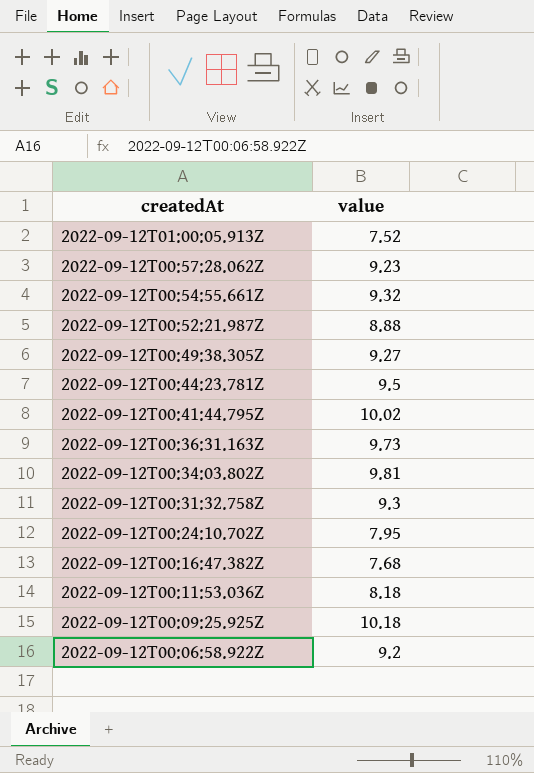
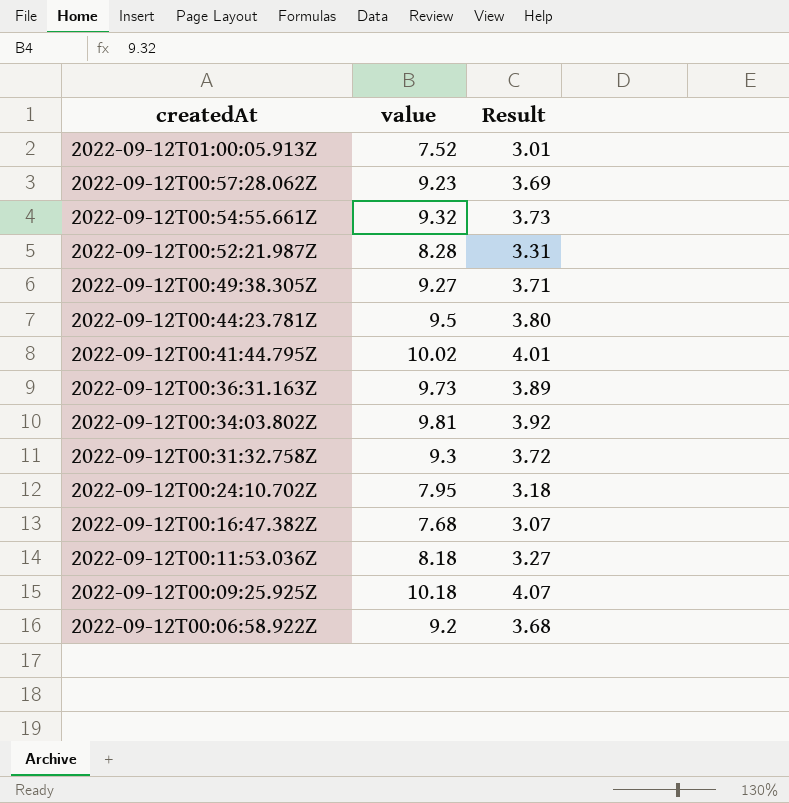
column Result | formula: none -> [value] * 0.4
2022-09-12T00:52:21.987Z | value: 8.88 -> 8.28

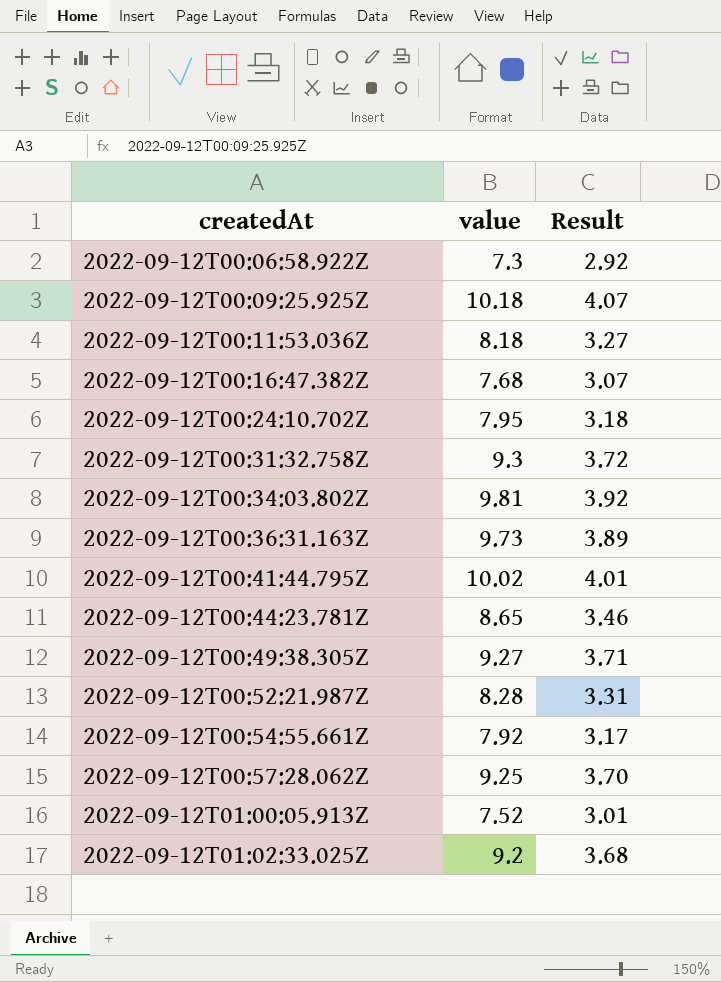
row order: createdAt descending -> createdAt ascending
2022-09-12T00:06:58.922Z | value: 9.2 -> 7.3
2022-09-12T00:06:58.922Z | Result: 3.68 -> 2.92
2022-09-12T00:44:23.781Z | value: 9.5 -> 8.65
2022-09-12T00:44:23.781Z | Result: 3.80 -> 3.46
2022-09-12T00:54:55.661Z | value: 9.32 -> 7.92
2022-09-12T00:54:55.661Z | Result: 3.73 -> 3.17
2022-09-12T00:57:28.062Z | value: 9.23 -> 9.25
2022-09-12T00:57:28.062Z | Result: 3.69 -> 3.70
row 2022-09-12T01:02:33.025Z: none -> 9.2 | 3.68

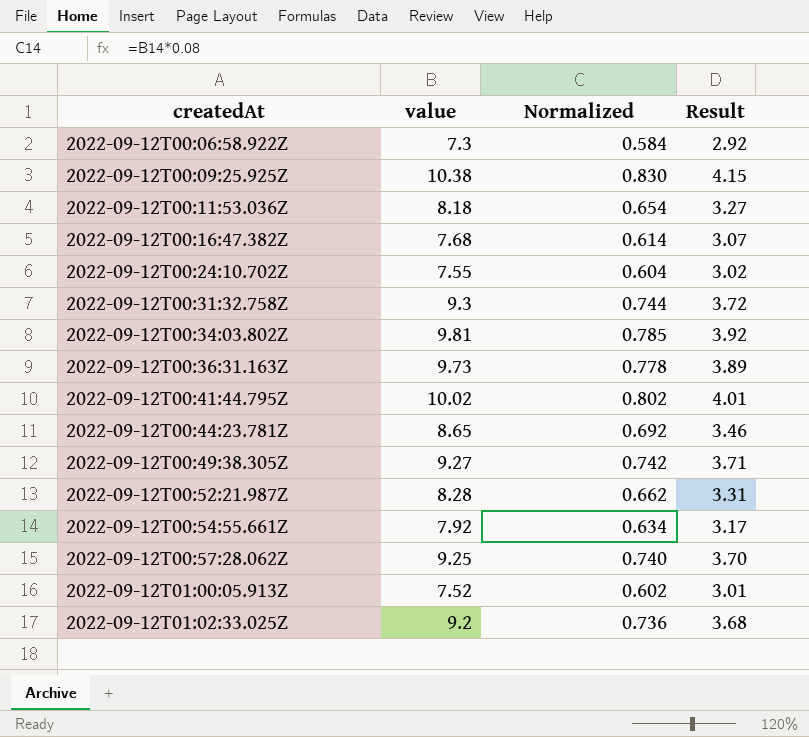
column Normalized | formula: none -> [value] * 0.08
2022-09-12T00:09:25.925Z | value: 10.18 -> 10.38
2022-09-12T00:09:25.925Z | Result: 4.07 -> 4.15
2022-09-12T00:24:10.702Z | value: 7.95 -> 7.55
2022-09-12T00:24:10.702Z | Result: 3.18 -> 3.02

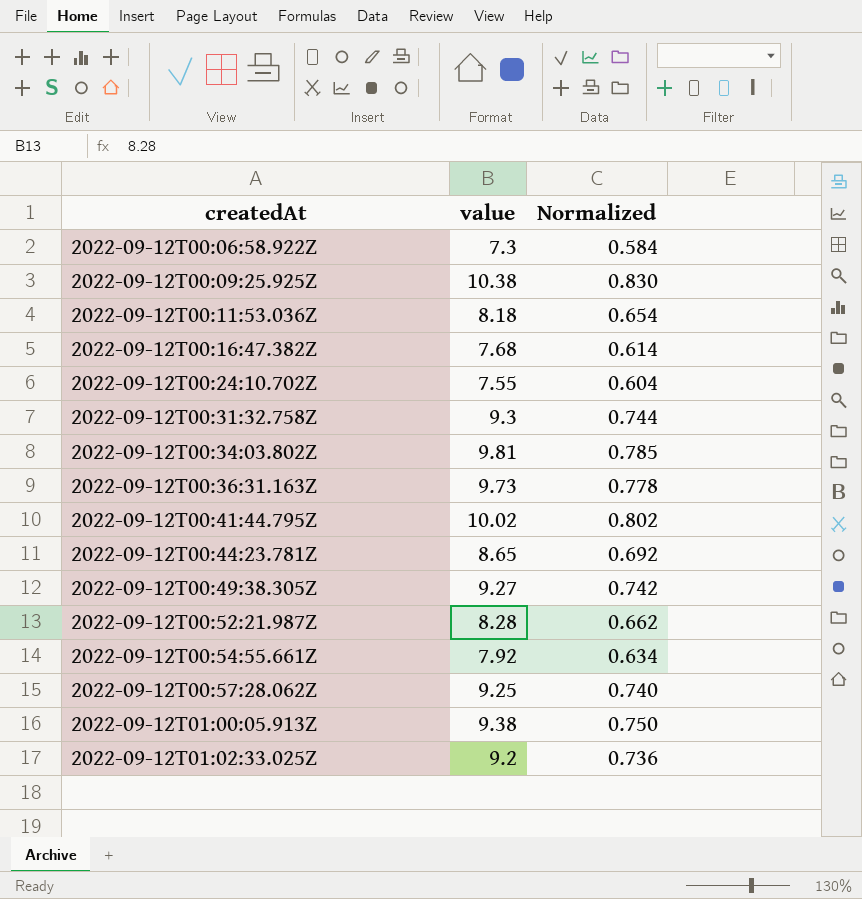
column Result | formula: [value] * 0.4 -> none
2022-09-12T01:00:05.913Z | value: 7.52 -> 9.38
2022-09-12T01:00:05.913Z | Normalized: 0.602 -> 0.750

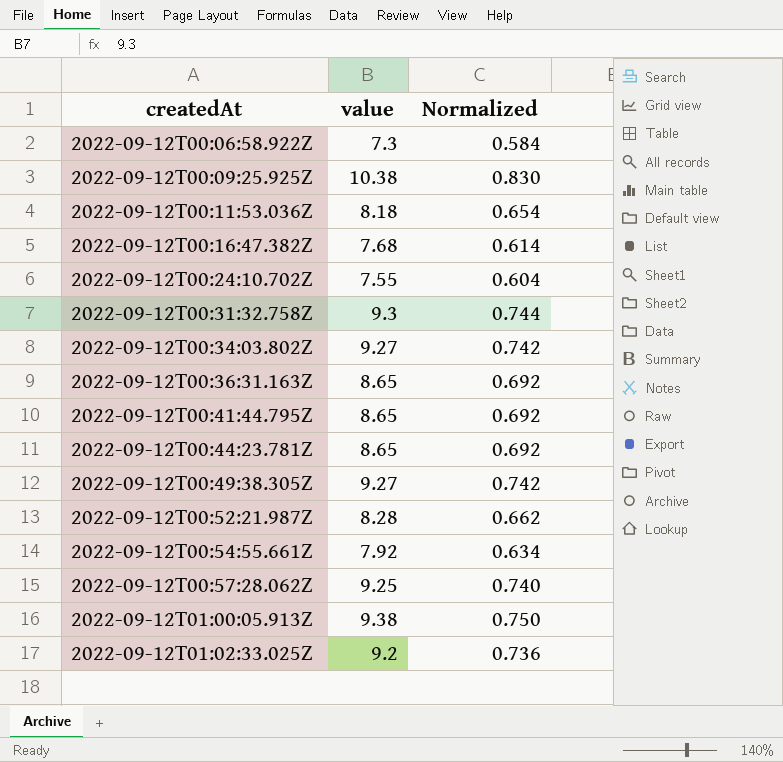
2022-09-12T00:34:03.802Z | value: 9.81 -> 9.27
2022-09-12T00:34:03.802Z | Normalized: 0.785 -> 0.742
2022-09-12T00:36:31.163Z | value: 9.73 -> 8.65
2022-09-12T00:36:31.163Z | Normalized: 0.778 -> 0.692
2022-09-12T00:41:44.795Z | value: 10.02 -> 8.65
2022-09-12T00:41:44.795Z | Normalized: 0.802 -> 0.692

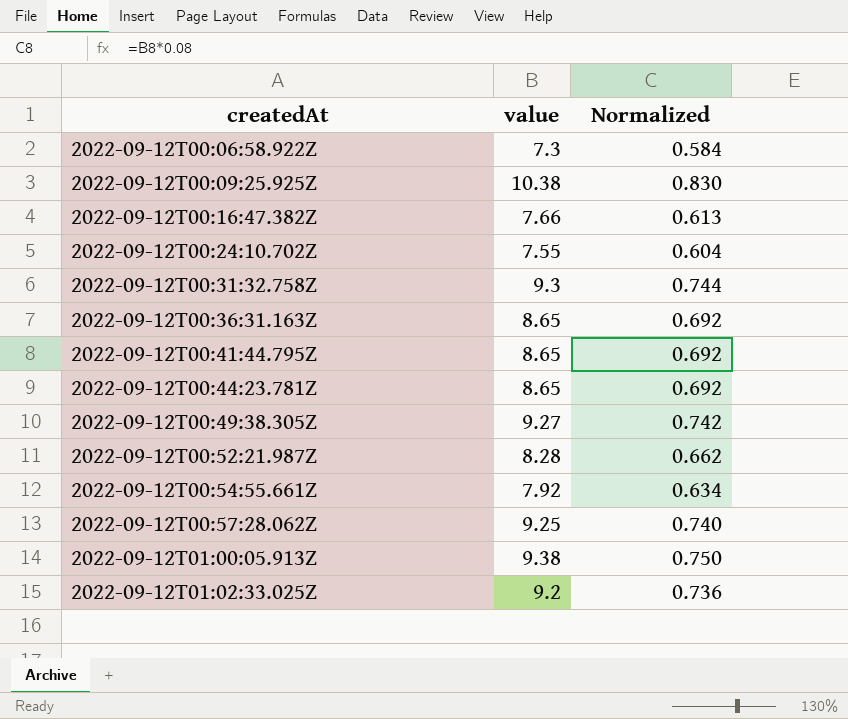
row 2022-09-12T00:11:53.036Z: 8.18 | 0.654 -> none
row 2022-09-12T00:34:03.802Z: 9.27 | 0.742 -> none
2022-09-12T00:16:47.382Z | value: 7.68 -> 7.66
2022-09-12T00:16:47.382Z | Normalized: 0.614 -> 0.613

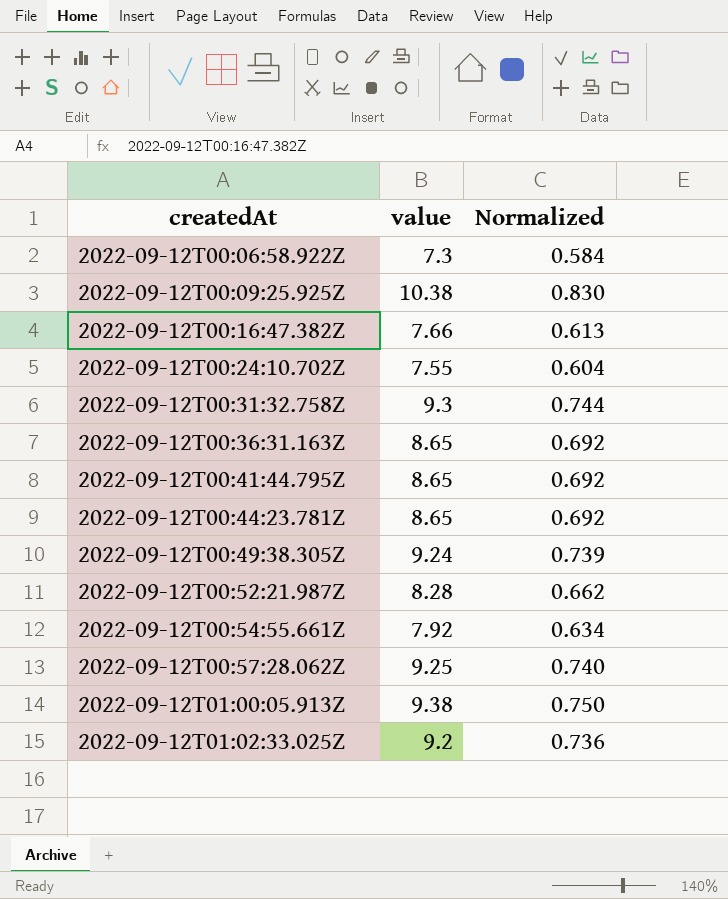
2022-09-12T00:49:38.305Z | value: 9.27 -> 9.24
2022-09-12T00:49:38.305Z | Normalized: 0.742 -> 0.739

